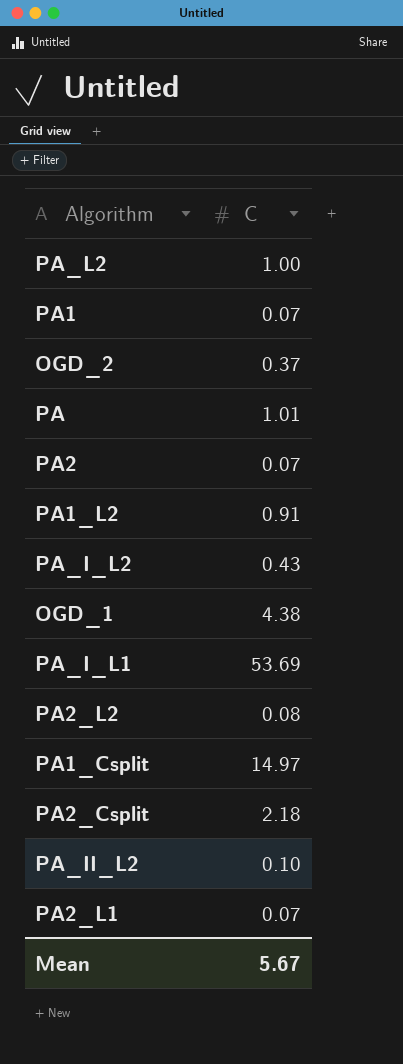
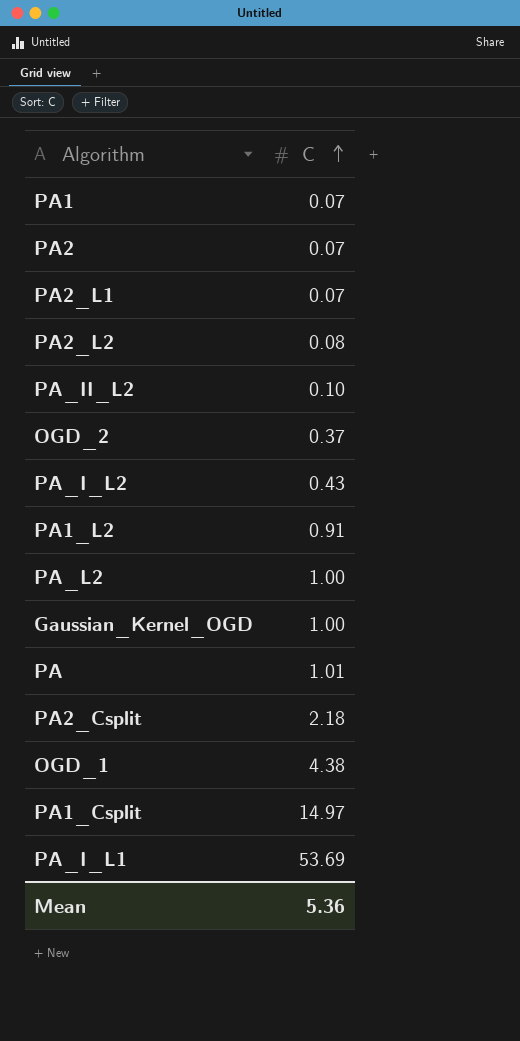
row order: none -> C ascending
row Gaussian_Kernel_OGD: none -> 1.00
Mean | C: 5.67 -> 5.36

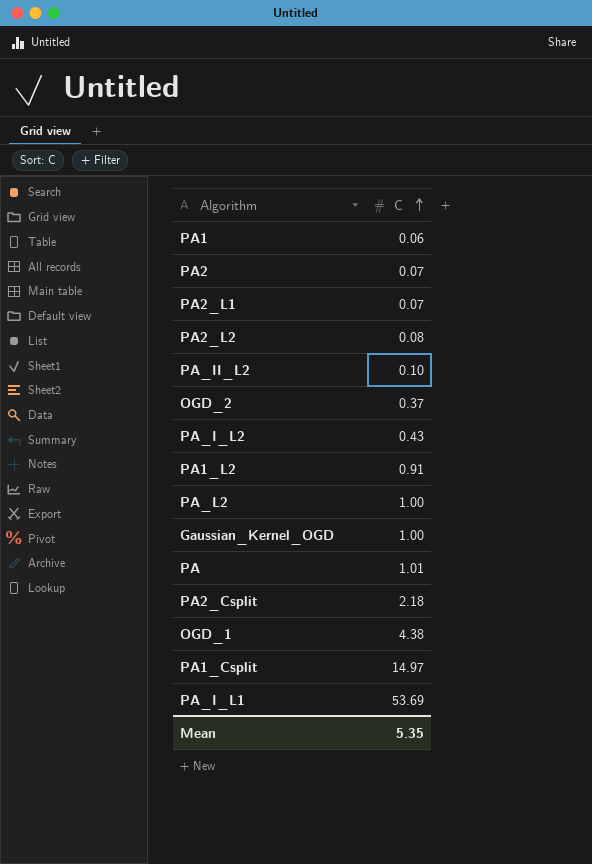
PA1 | C: 0.07 -> 0.06
Mean | C: 5.36 -> 5.35

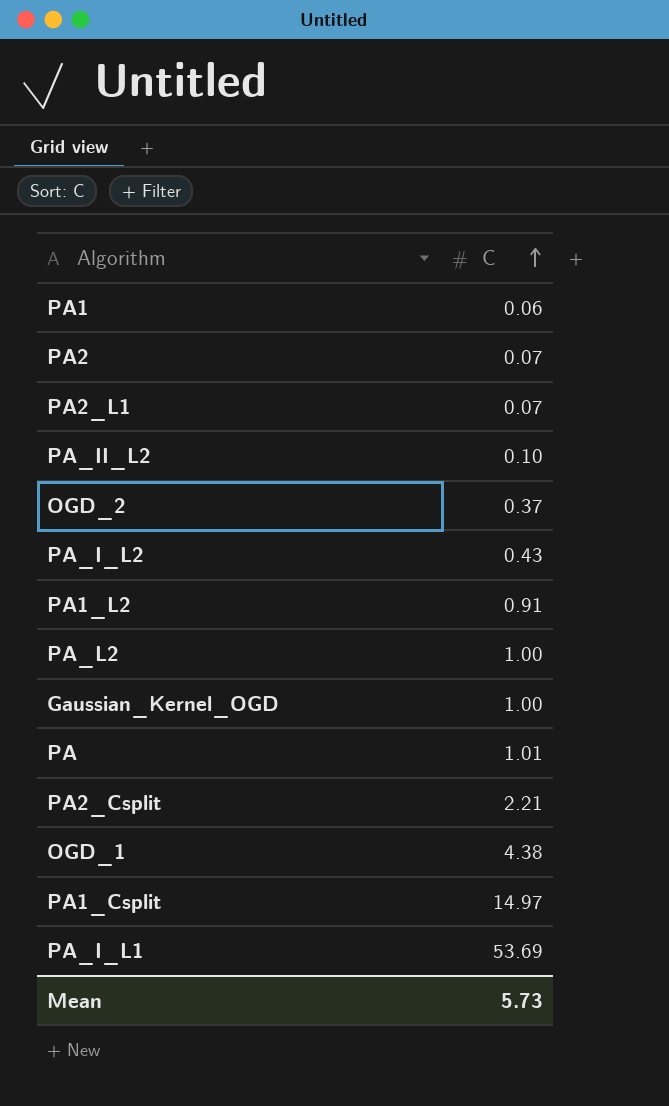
row PA2_L2: 0.08 -> none
PA2_Csplit | C: 2.18 -> 2.21
Mean | C: 5.35 -> 5.73

